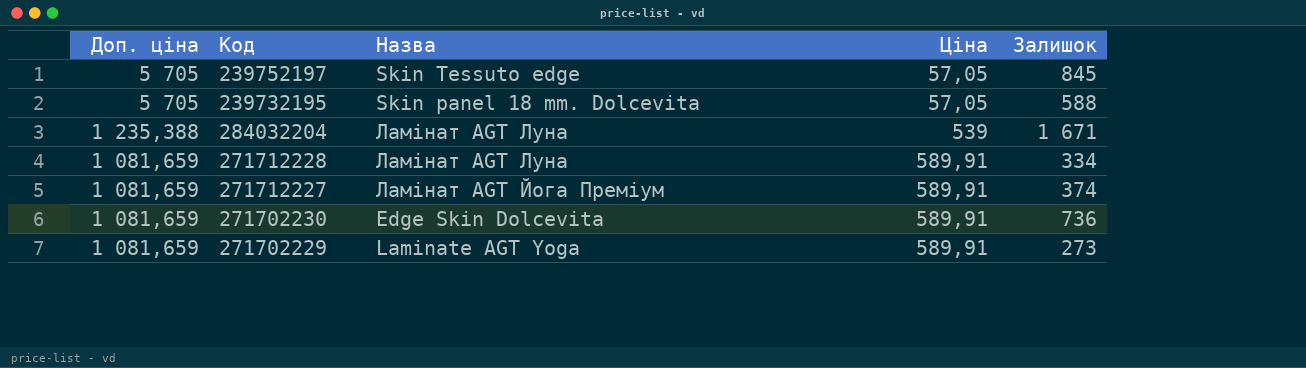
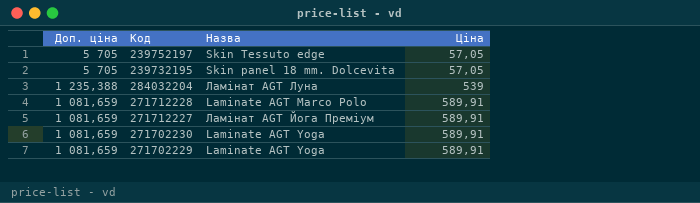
column Залишок | position: 5 -> none
271712228 | Назва: Ламінат AGT Луна -> Laminate AGT Marco Polo
271702230 | Назва: Edge Skin Dolcevita -> Laminate AGT Yoga

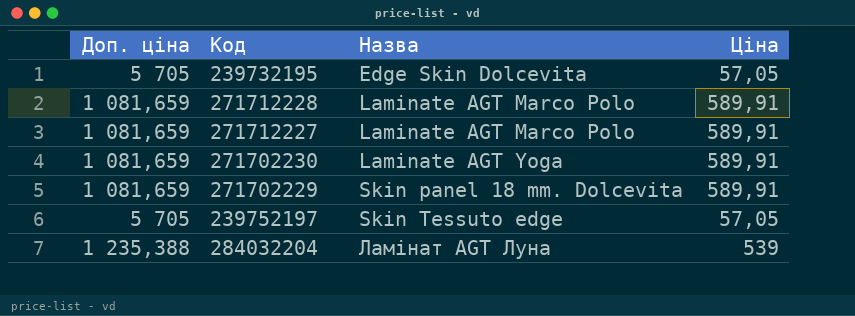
row order: Доп. ціна descending -> Назва ascending
239732195 | Назва: Skin panel 18 mm. Dolcevita -> Edge Skin Dolcevita
271712227 | Назва: Ламінат AGT Йога Преміум -> Laminate AGT Marco Polo
271702229 | Назва: Laminate AGT Yoga -> Skin panel 18 mm. Dolcevita

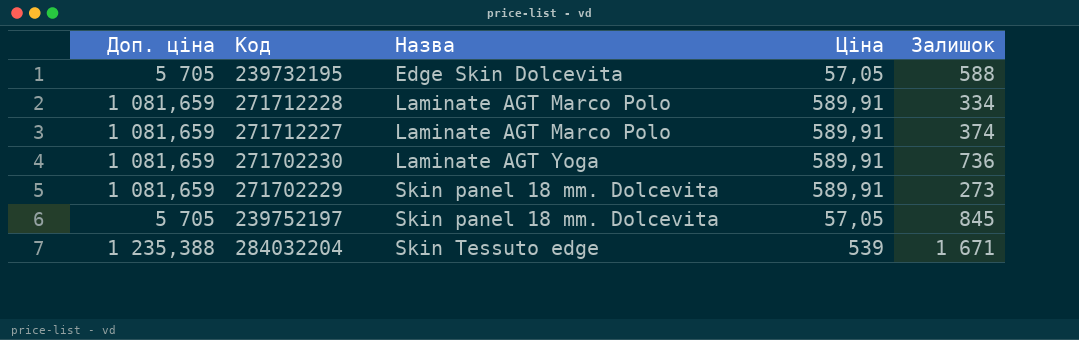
column Залишок | position: none -> 5
239752197 | Назва: Skin Tessuto edge -> Skin panel 18 mm. Dolcevita
284032204 | Назва: Ламінат AGT Луна -> Skin Tessuto edge

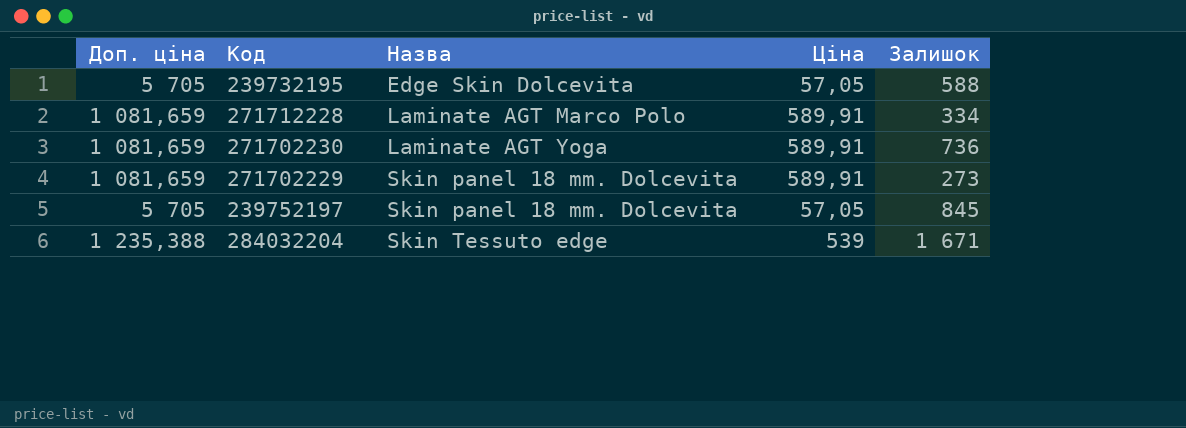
row 271712227: 1 081,659 | Laminate AGT Marco Polo | 589,91 | 374 -> none

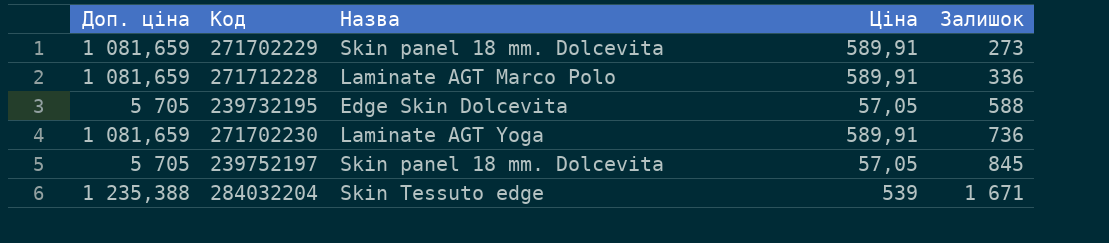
row order: Назва ascending -> Залишок ascending
271712228 | Залишок: 334 -> 336

